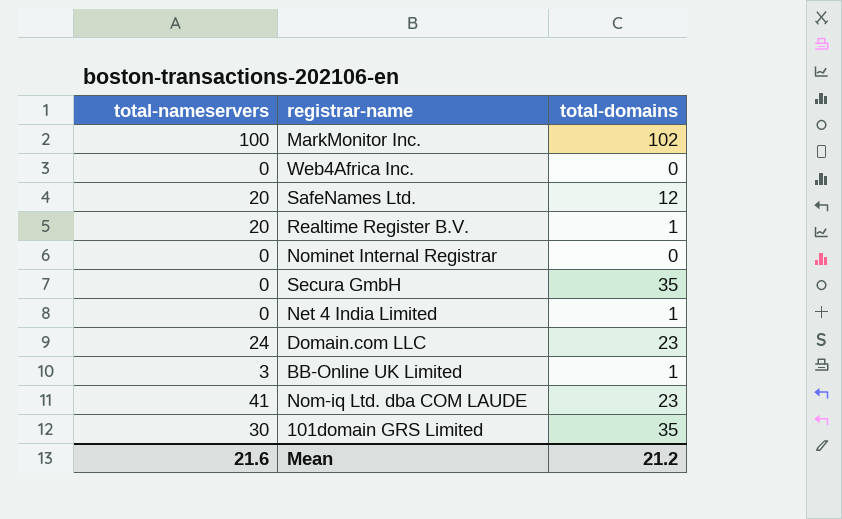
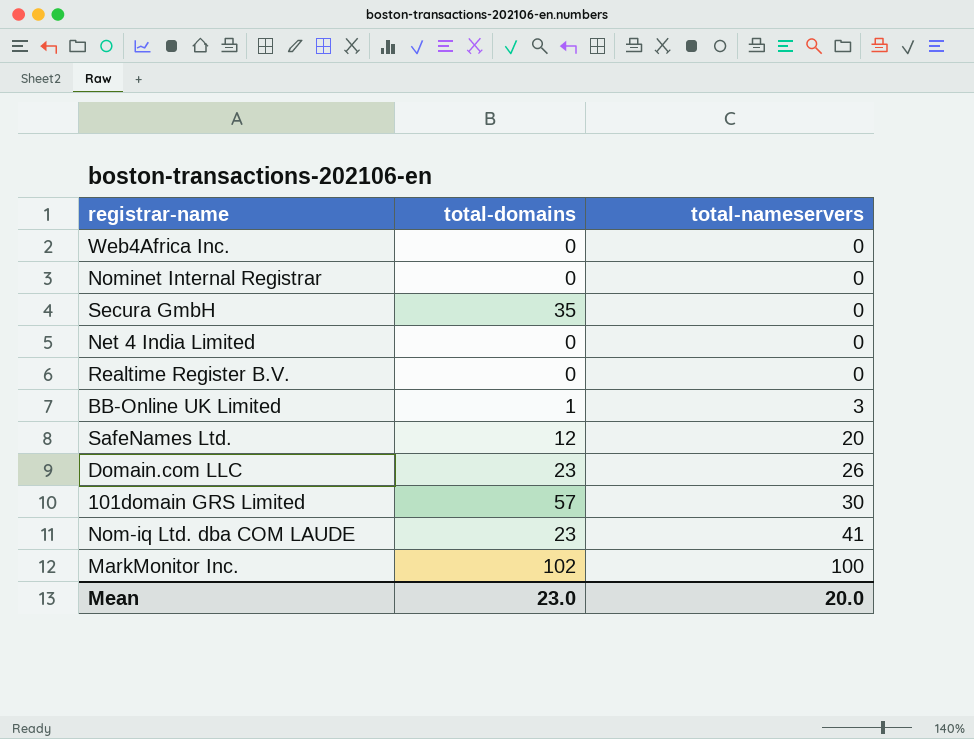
row order: none -> total-nameservers ascending
column total-nameservers | position: 1 -> 3
Net 4 India Limited | total-domains: 1 -> 0
Realtime Register B.V. | total-domains: 1 -> 0
Realtime Register B.V. | total-nameservers: 20 -> 0
Domain.com LLC | total-nameservers: 24 -> 26
101domain GRS Limited | total-domains: 35 -> 57
Mean | total-domains: 21.2 -> 23.0
Mean | total-nameservers: 21.6 -> 20.0

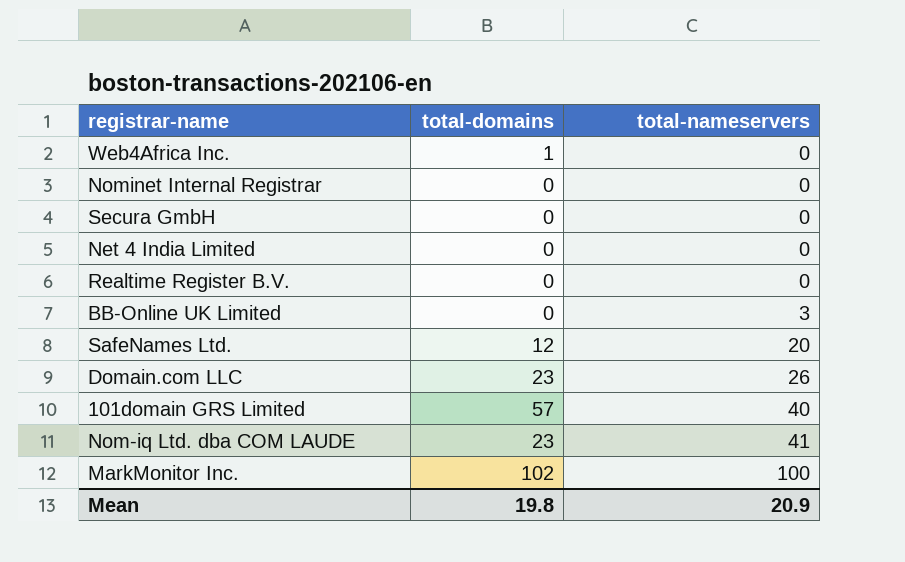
Web4Africa Inc. | total-domains: 0 -> 1
Secura GmbH | total-domains: 35 -> 0
BB-Online UK Limited | total-domains: 1 -> 0
101domain GRS Limited | total-nameservers: 30 -> 40
Mean | total-domains: 23.0 -> 19.8
Mean | total-nameservers: 20.0 -> 20.9

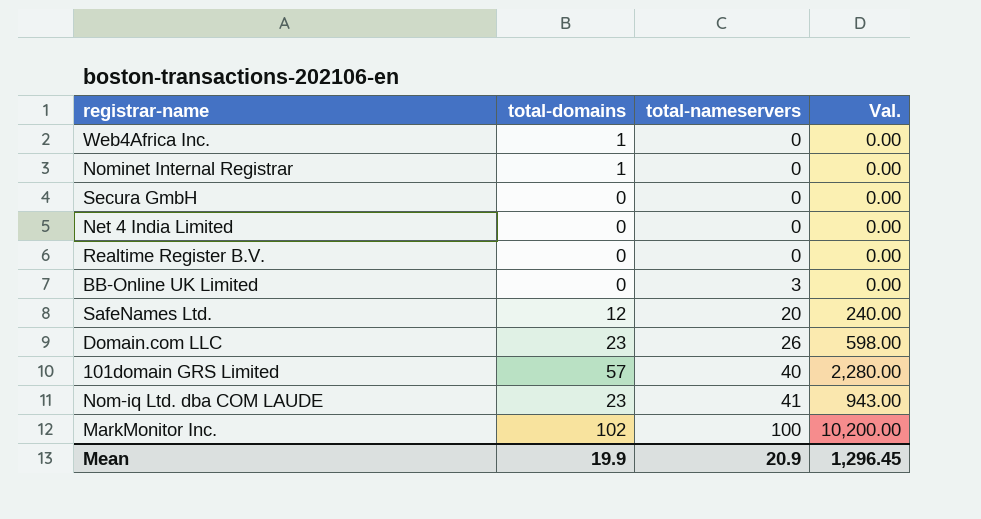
column Val. | formula: none -> [total-domains] * [total-nameservers]
Nominet Internal Registrar | total-domains: 0 -> 1
Mean | total-domains: 19.8 -> 19.9

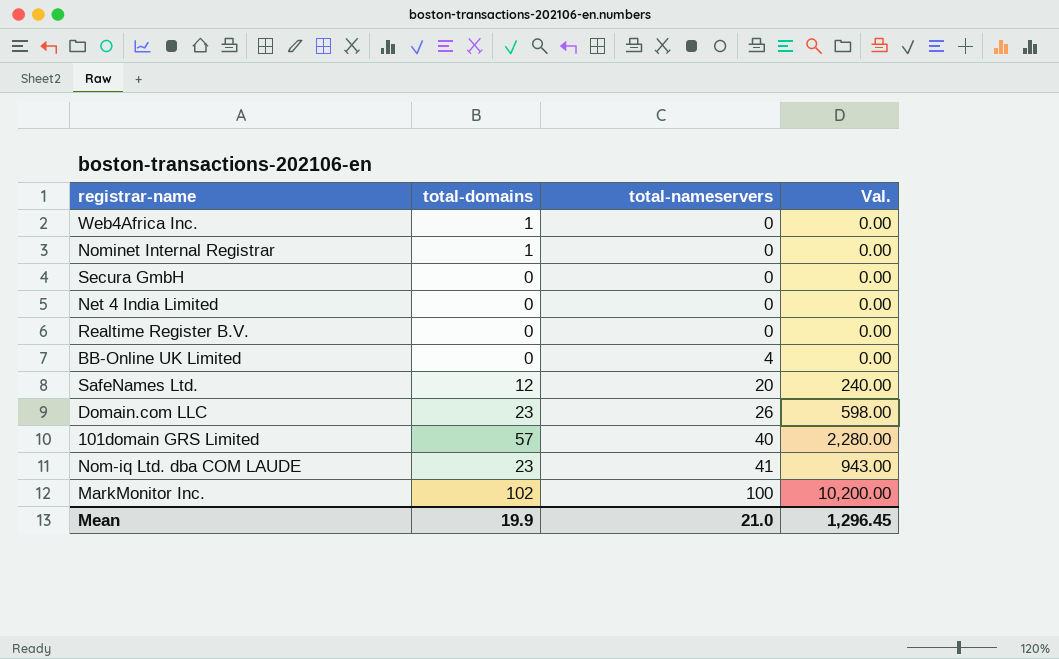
BB-Online UK Limited | total-nameservers: 3 -> 4
Mean | total-nameservers: 20.9 -> 21.0

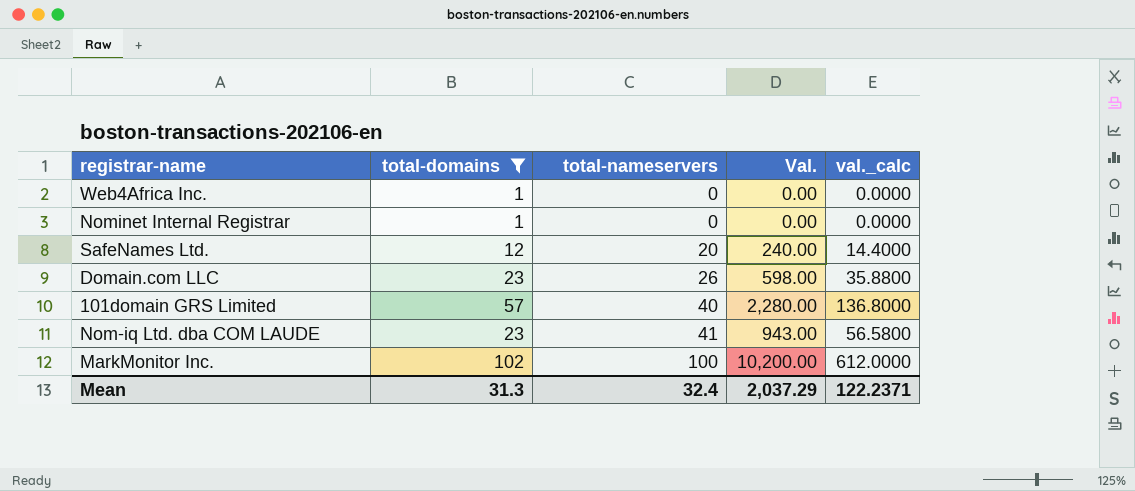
filter: none -> total-domains != 0
column val._calc | formula: none -> [Val.] * 0.06
Mean | total-domains: 19.9 -> 31.3
Mean | total-nameservers: 21.0 -> 32.4
Mean | Val.: 1,296.45 -> 2,037.29

